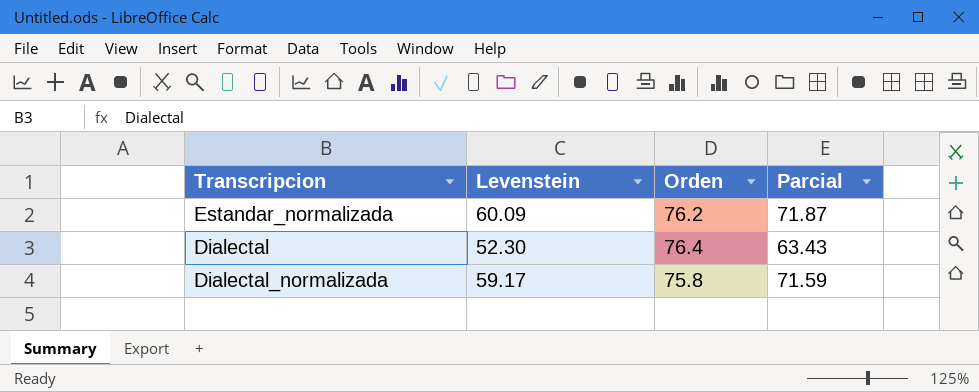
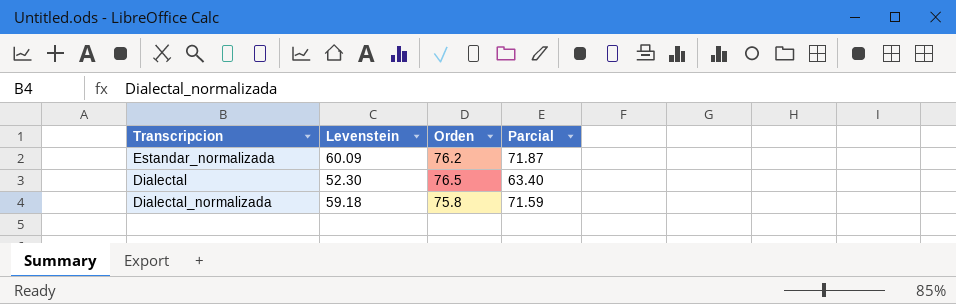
Dialectal | Orden: 76.4 -> 76.5
Dialectal | Parcial: 63.43 -> 63.40
Dialectal_normalizada | Levenstein: 59.17 -> 59.18

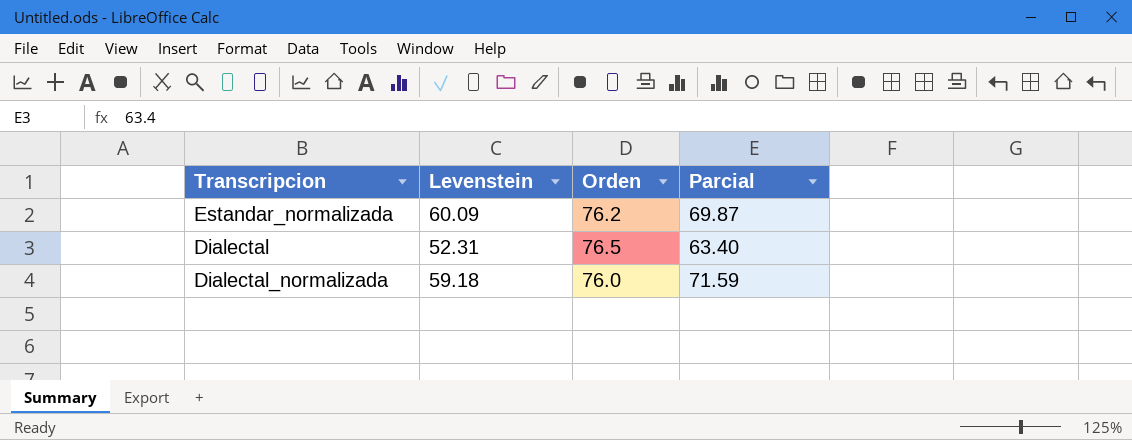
Estandar_normalizada | Parcial: 71.87 -> 69.87
Dialectal | Levenstein: 52.30 -> 52.31
Dialectal_normalizada | Orden: 75.8 -> 76.0

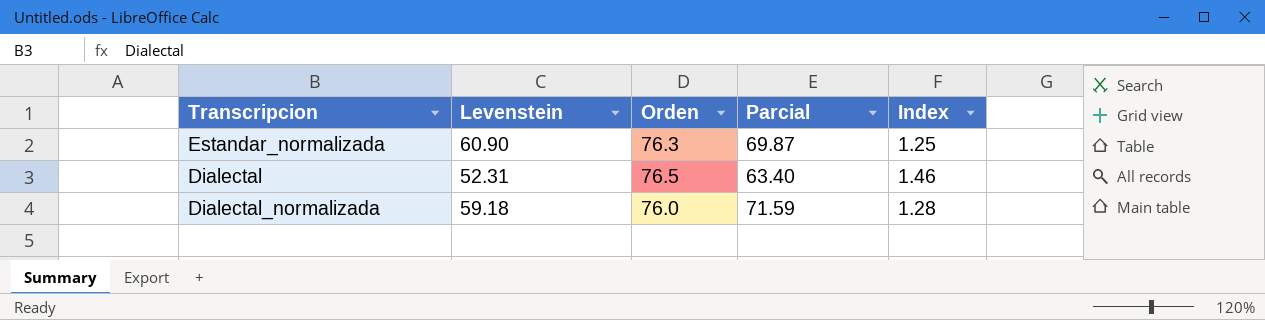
column Index | formula: none -> [Orden] / [Levenstein]
Estandar_normalizada | Levenstein: 60.09 -> 60.90
Estandar_normalizada | Orden: 76.2 -> 76.3

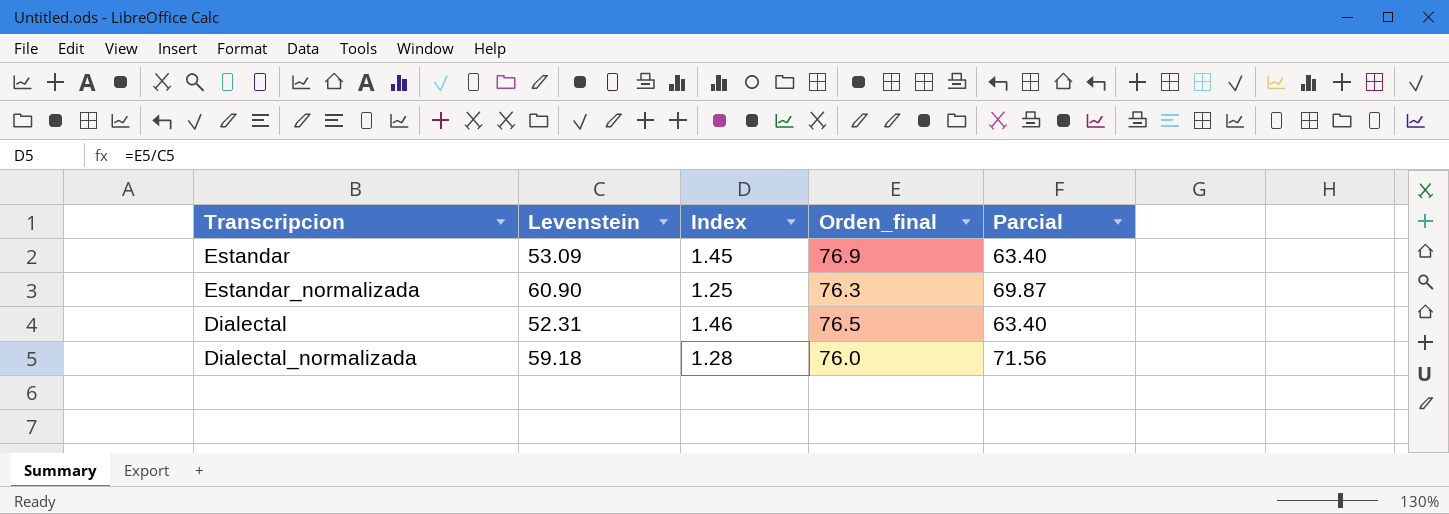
column Index | position: 5 -> 3
column name: Orden -> Orden_final
row Estandar: none -> 53.09 | 1.45 | 76.9 | 63.40
Dialectal_normalizada | Parcial: 71.59 -> 71.56

